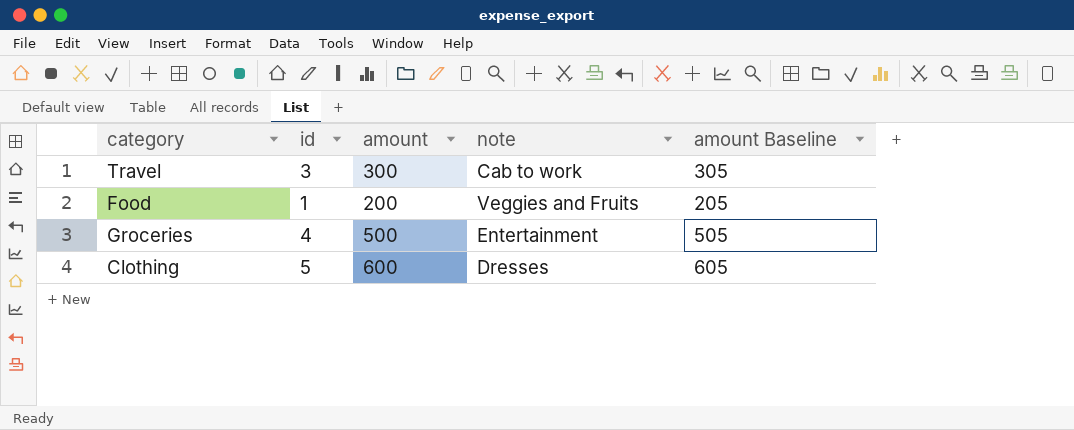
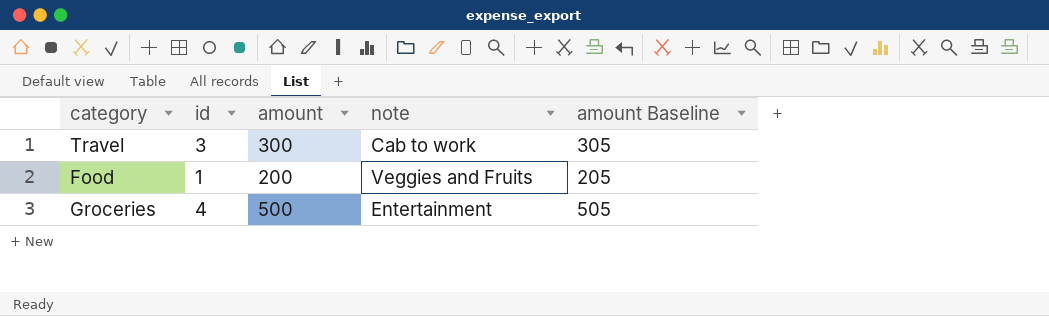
row Clothing: 5 | 600 | Dresses | 605 -> none

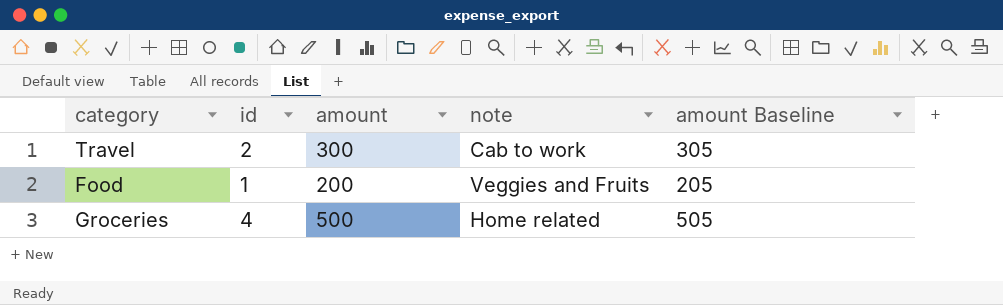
Travel | id: 3 -> 2
Groceries | note: Entertainment -> Home related

